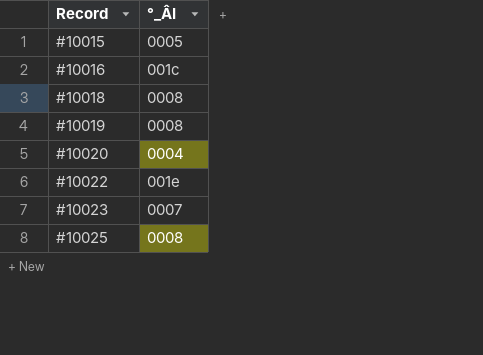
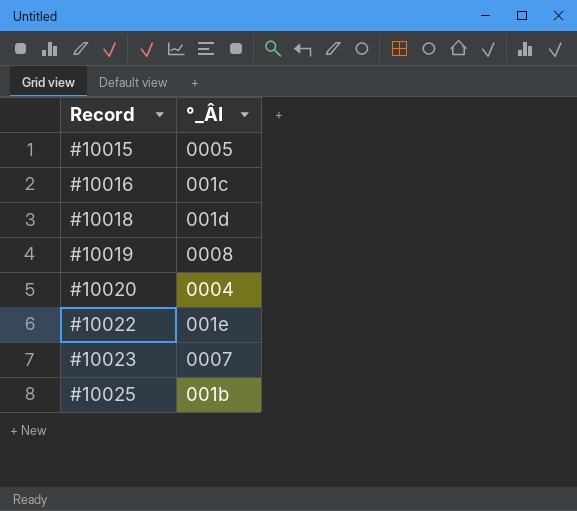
#10018 | °_ÂI: 0008 -> 001d
#10025 | °_ÂI: 0008 -> 001b

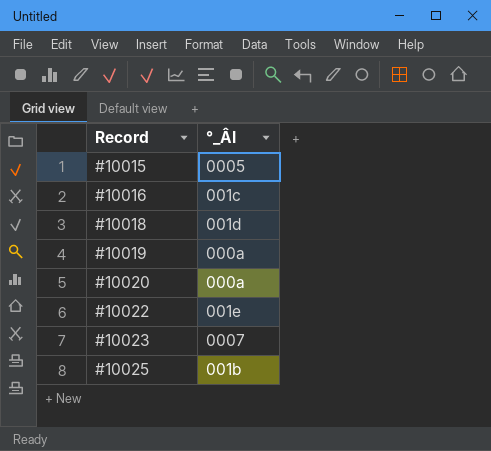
#10019 | °_ÂI: 0008 -> 000a
#10020 | °_ÂI: 0004 -> 000a

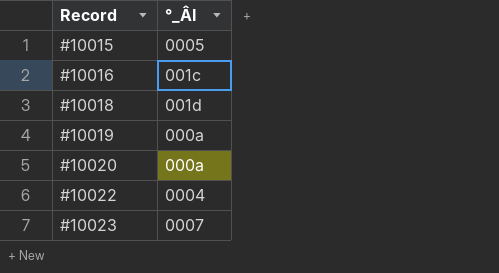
row #10025: 001b -> none
#10022 | °_ÂI: 001e -> 0004

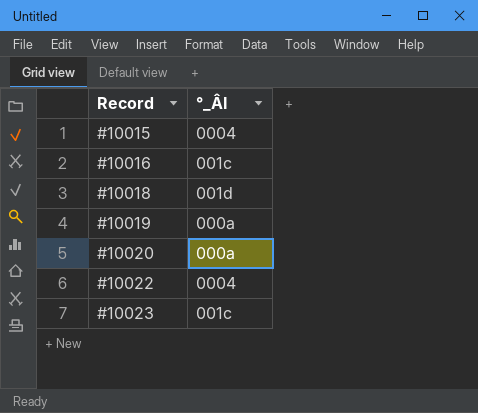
#10015 | °_ÂI: 0005 -> 0004
#10023 | °_ÂI: 0007 -> 001c

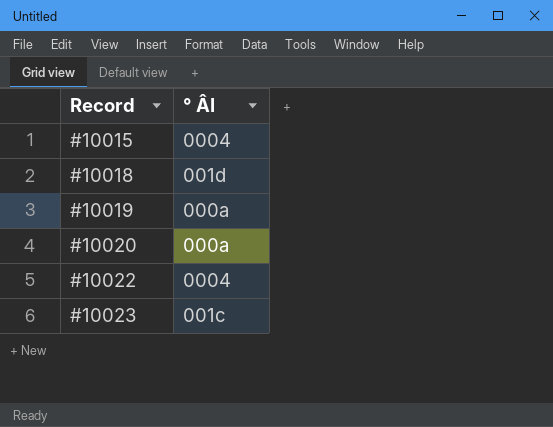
column name: °_ÂI -> ° ÂI
row #10016: 001c -> none

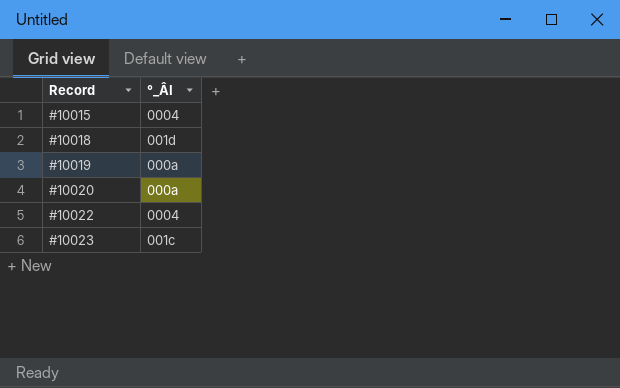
column name: ° ÂI -> °_ÂI

